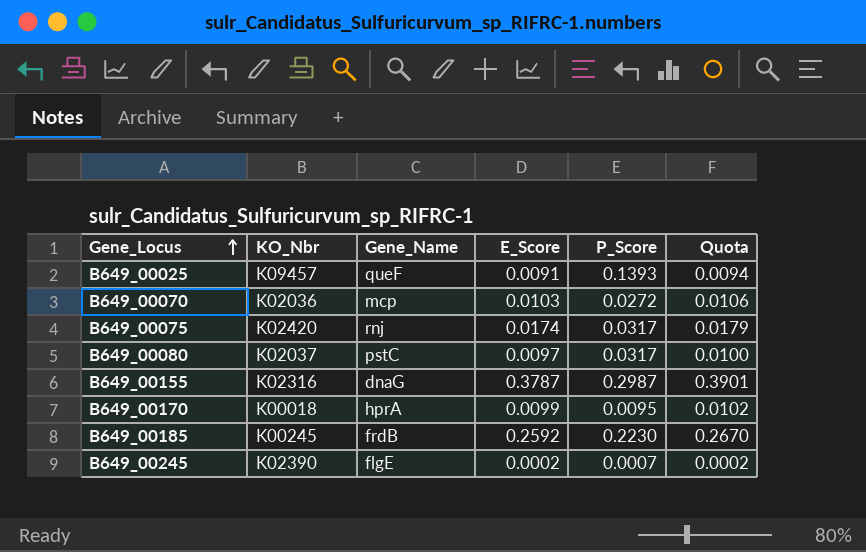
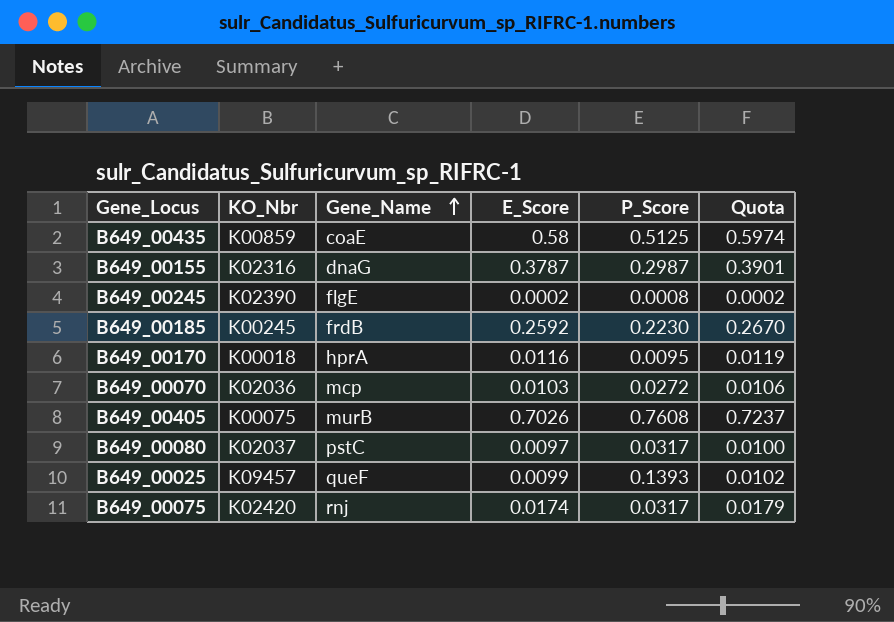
row order: Gene_Locus ascending -> Gene_Name ascending
row B649_00435: none -> K00859 | coaE | 0.58 | 0.5125 | 0.5974
B649_00245 | P_Score: 0.0007 -> 0.0008
B649_00170 | E_Score: 0.0099 -> 0.0116
B649_00170 | Quota: 0.0102 -> 0.0119
row B649_00405: none -> K00075 | murB | 0.7026 | 0.7608 | 0.7237
B649_00025 | E_Score: 0.0091 -> 0.0099
B649_00025 | Quota: 0.0094 -> 0.0102

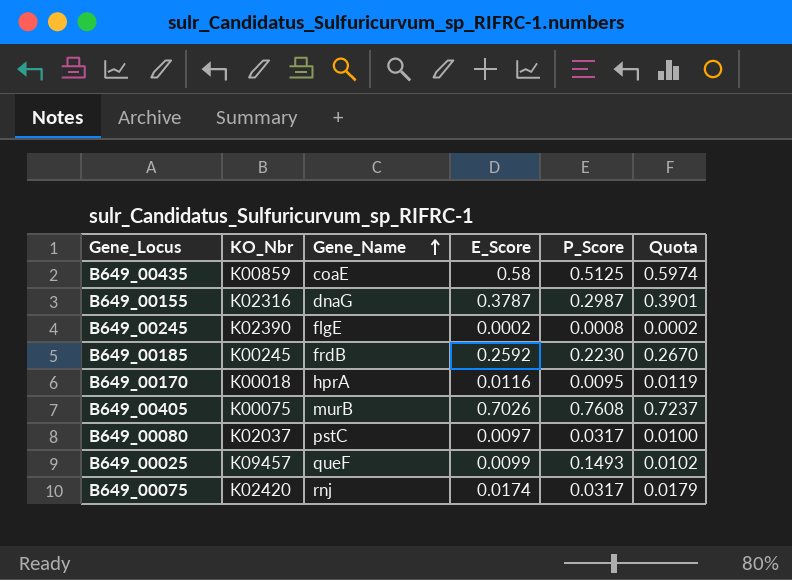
row B649_00070: K02036 | mcp | 0.0103 | 0.0272 | 0.0106 -> none
B649_00025 | P_Score: 0.1393 -> 0.1493

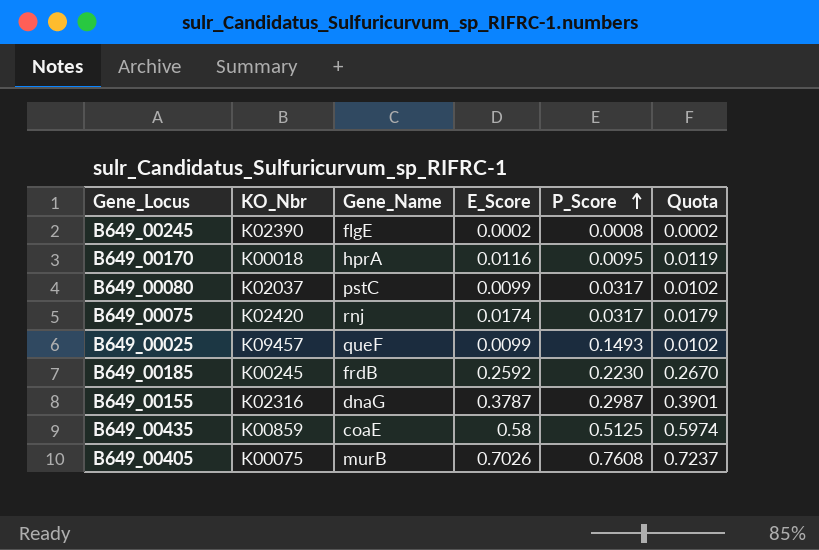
row order: Gene_Name ascending -> P_Score ascending
B649_00080 | E_Score: 0.0097 -> 0.0099
B649_00080 | Quota: 0.0100 -> 0.0102

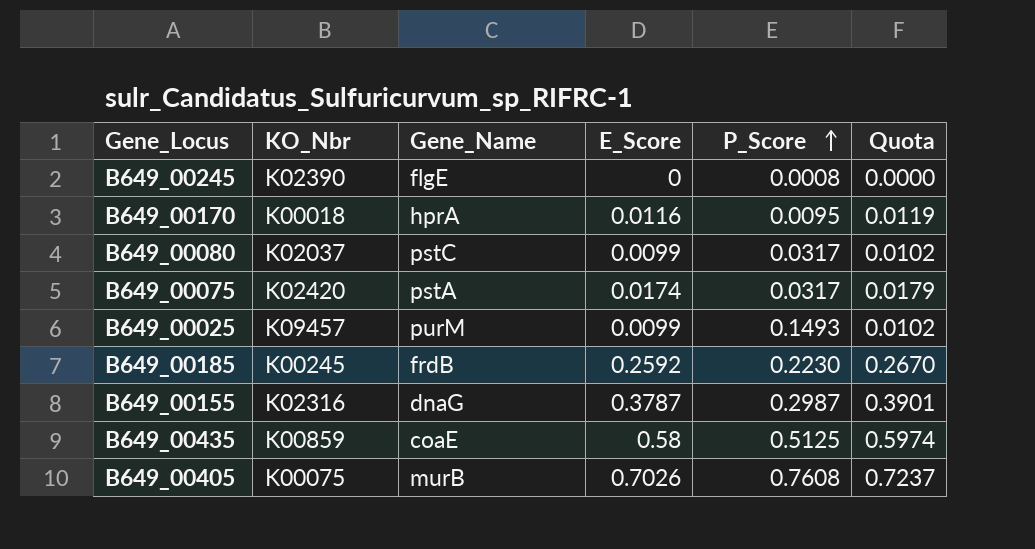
B649_00245 | E_Score: 0.0002 -> 0
B649_00245 | Quota: 0.0002 -> 0.0000
B649_00075 | Gene_Name: rnj -> pstA
B649_00025 | Gene_Name: queF -> purM

